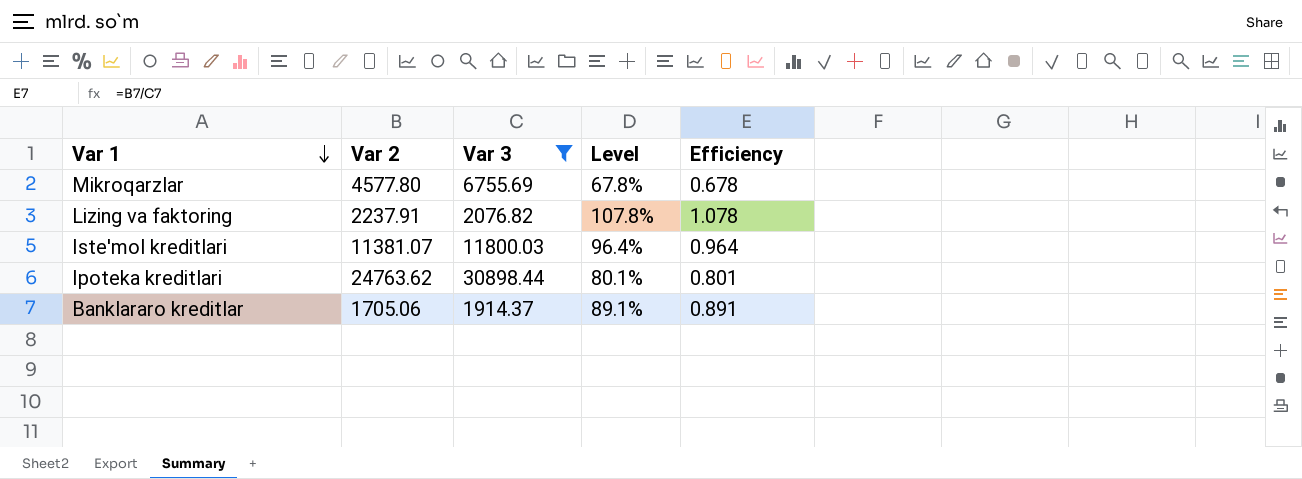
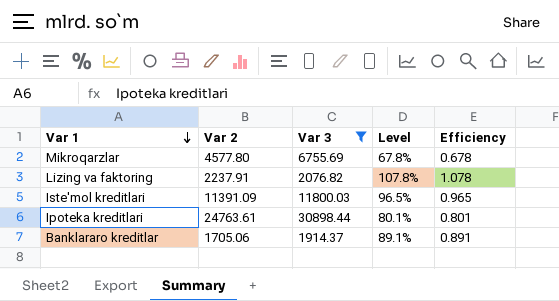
Iste'mol kreditlari | Var 2: 11381.07 -> 11391.09
Iste'mol kreditlari | Level: 96.4% -> 96.5%
Iste'mol kreditlari | Efficiency: 0.964 -> 0.965
Ipoteka kreditlari | Var 2: 24763.62 -> 24763.61

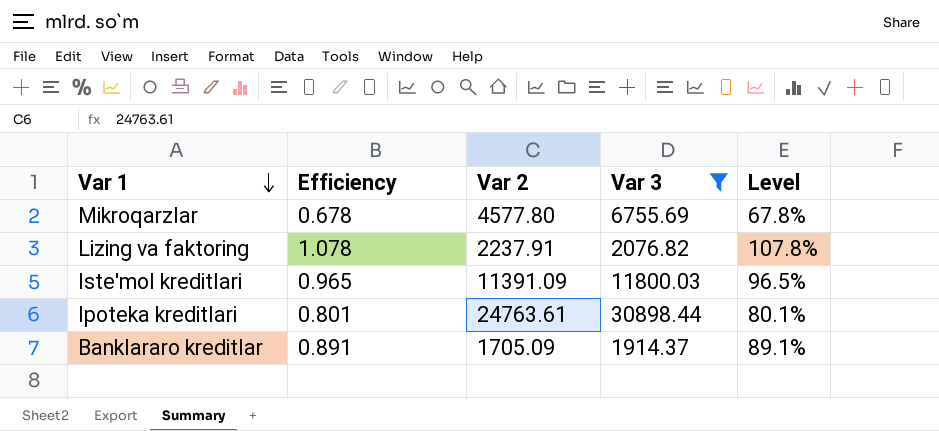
column Efficiency | position: 5 -> 2
Banklararo kreditlar | Var 2: 1705.06 -> 1705.09

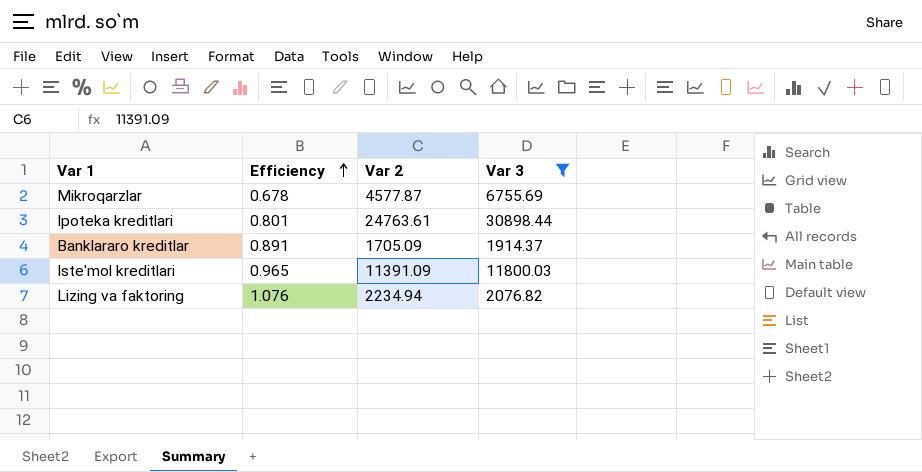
row order: Var 1 descending -> Efficiency ascending
column Level | formula: [Var 2] / [Var 3] -> none
Mikroqarzlar | Var 2: 4577.80 -> 4577.87
Lizing va faktoring | Efficiency: 1.078 -> 1.076
Lizing va faktoring | Var 2: 2237.91 -> 2234.94

